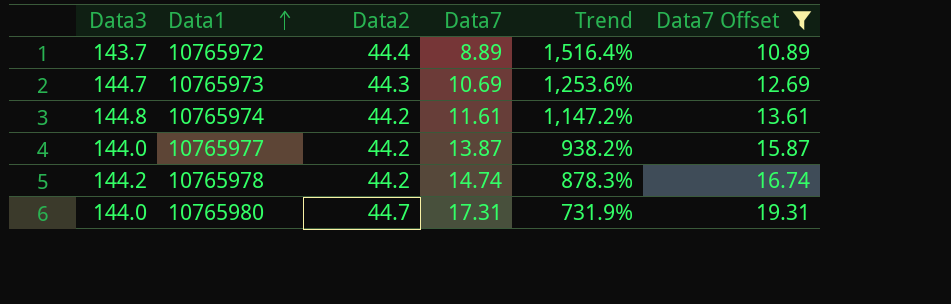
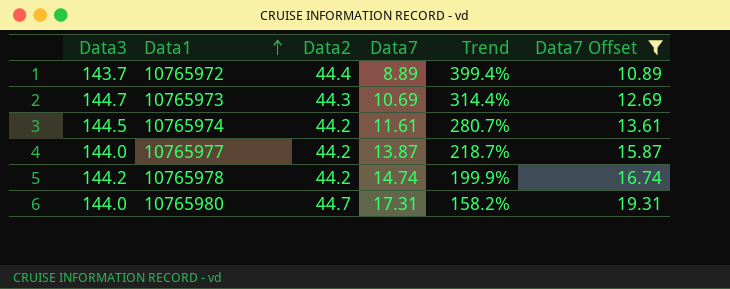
column Trend | formula: ([Data3] - [Data7]) / [Data7] -> ([Data2] - [Data7]) / [Data7]
10765974 | Data3: 144.8 -> 144.5

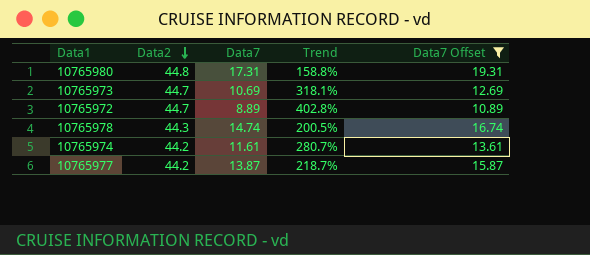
row order: Data1 ascending -> Data2 descending
column Data3 | position: 1 -> none
10765980 | Data2: 44.7 -> 44.8
10765980 | Trend: 158.2% -> 158.8%
10765973 | Data2: 44.3 -> 44.7
10765973 | Trend: 314.4% -> 318.1%
10765972 | Data2: 44.4 -> 44.7
10765972 | Trend: 399.4% -> 402.8%
10765978 | Data2: 44.2 -> 44.3
10765978 | Trend: 199.9% -> 200.5%

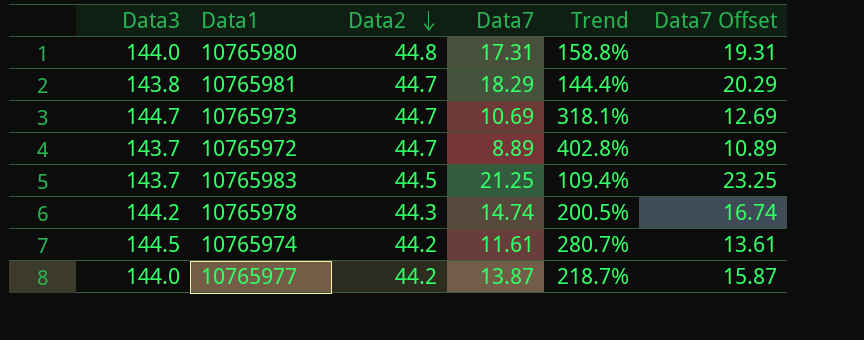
filter: Data7 Offset <= 19.31 -> none
column Data3 | position: none -> 1

